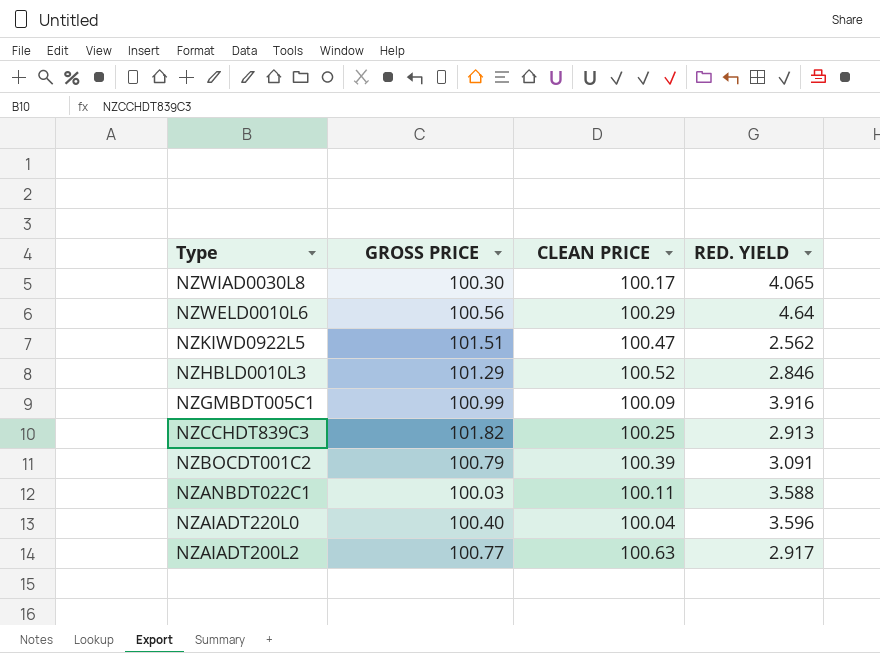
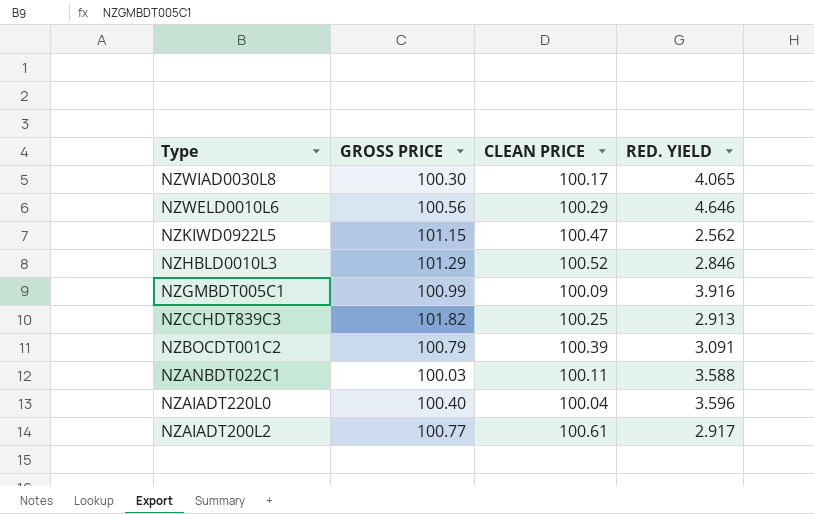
NZWELD0010L6 | RED. YIELD: 4.64 -> 4.646
NZKIWD0922L5 | GROSS PRICE: 101.51 -> 101.15
NZAIADT200L2 | CLEAN PRICE: 100.63 -> 100.61

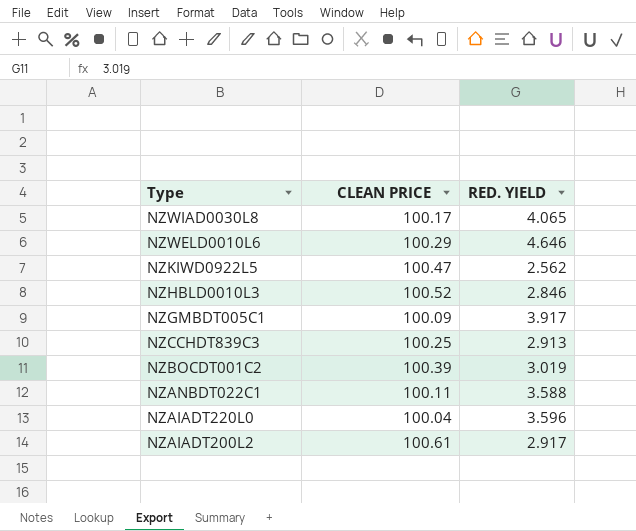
column GROSS PRICE | position: 2 -> none
NZGMBDT005C1 | RED. YIELD: 3.916 -> 3.917
NZBOCDT001C2 | RED. YIELD: 3.091 -> 3.019

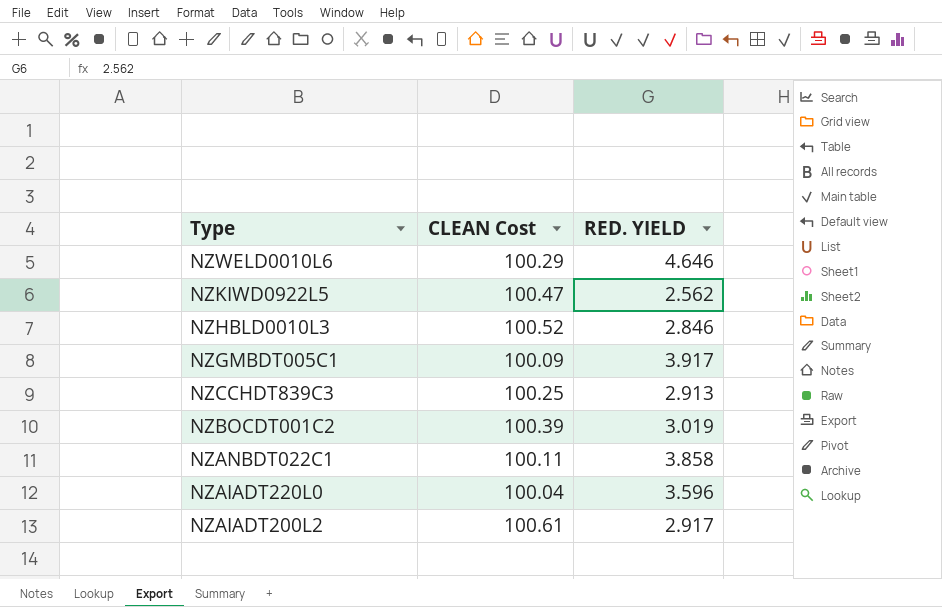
column name: CLEAN PRICE -> CLEAN Cost
row NZWIAD0030L8: 100.17 | 4.065 -> none
NZANBDT022C1 | RED. YIELD: 3.588 -> 3.858

